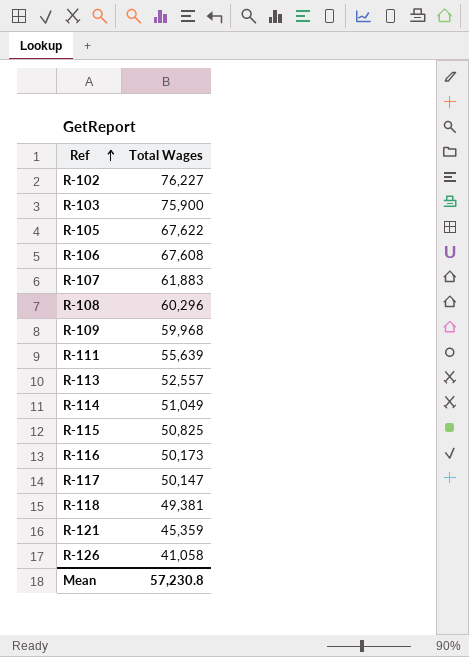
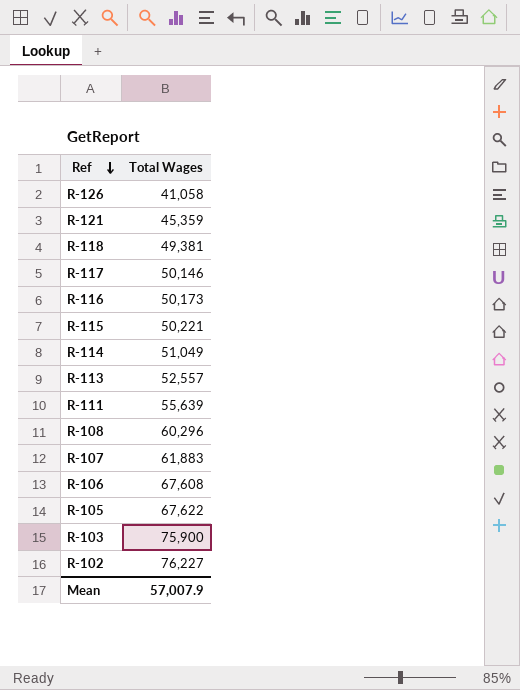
row order: Ref ascending -> Ref descending
row R-109: 59,968 -> none
R-117 | Total Wages: 50,147 -> 50,146
R-115 | Total Wages: 50,825 -> 50,221
Mean | Total Wages: 57,230.8 -> 57,007.9

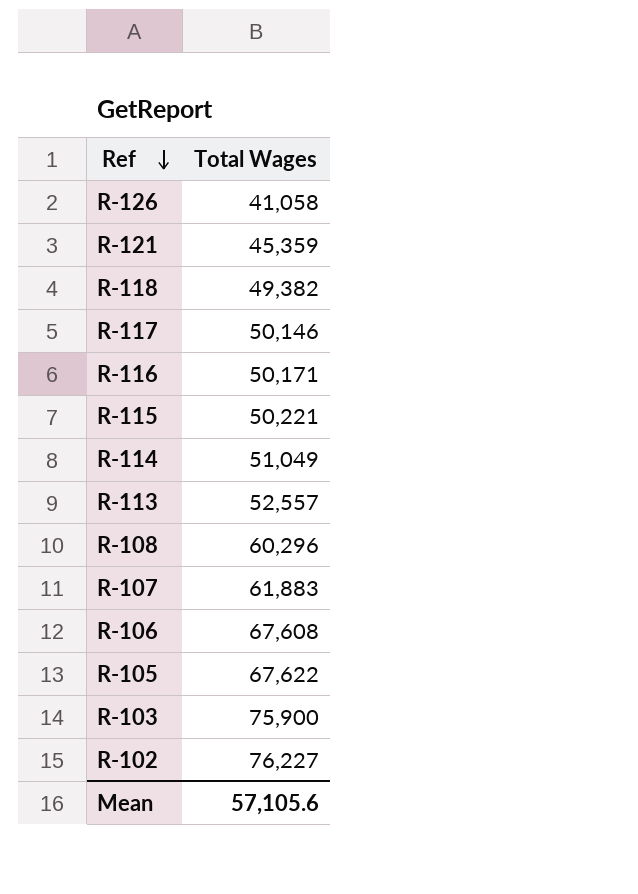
row R-111: 55,639 -> none
R-118 | Total Wages: 49,381 -> 49,382
R-116 | Total Wages: 50,173 -> 50,171
Mean | Total Wages: 57,007.9 -> 57,105.6

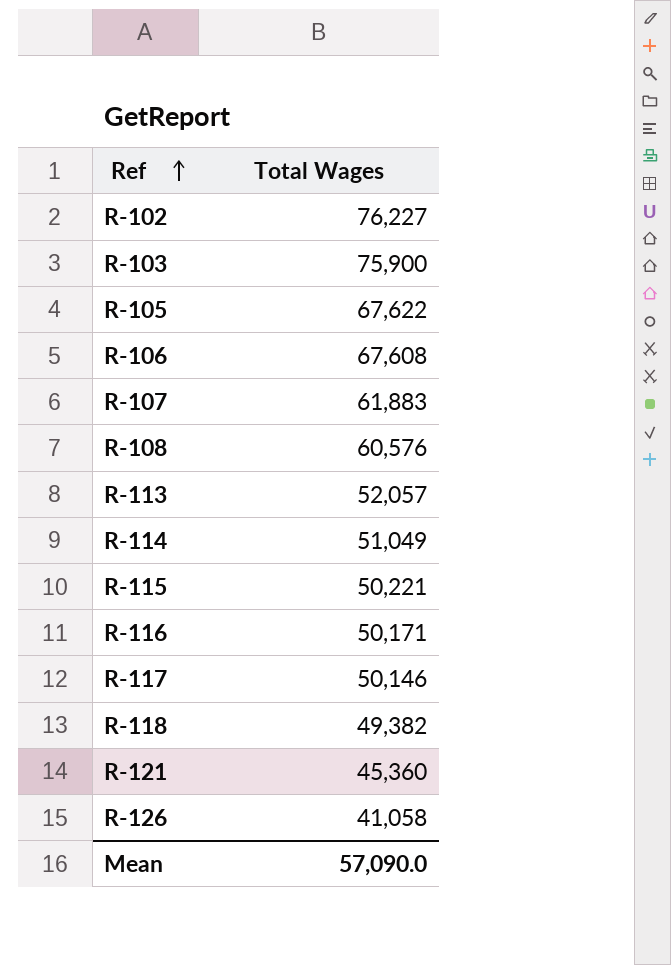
row order: Ref descending -> Ref ascending
R-108 | Total Wages: 60,296 -> 60,576
R-113 | Total Wages: 52,557 -> 52,057
R-121 | Total Wages: 45,359 -> 45,360
Mean | Total Wages: 57,105.6 -> 57,090.0

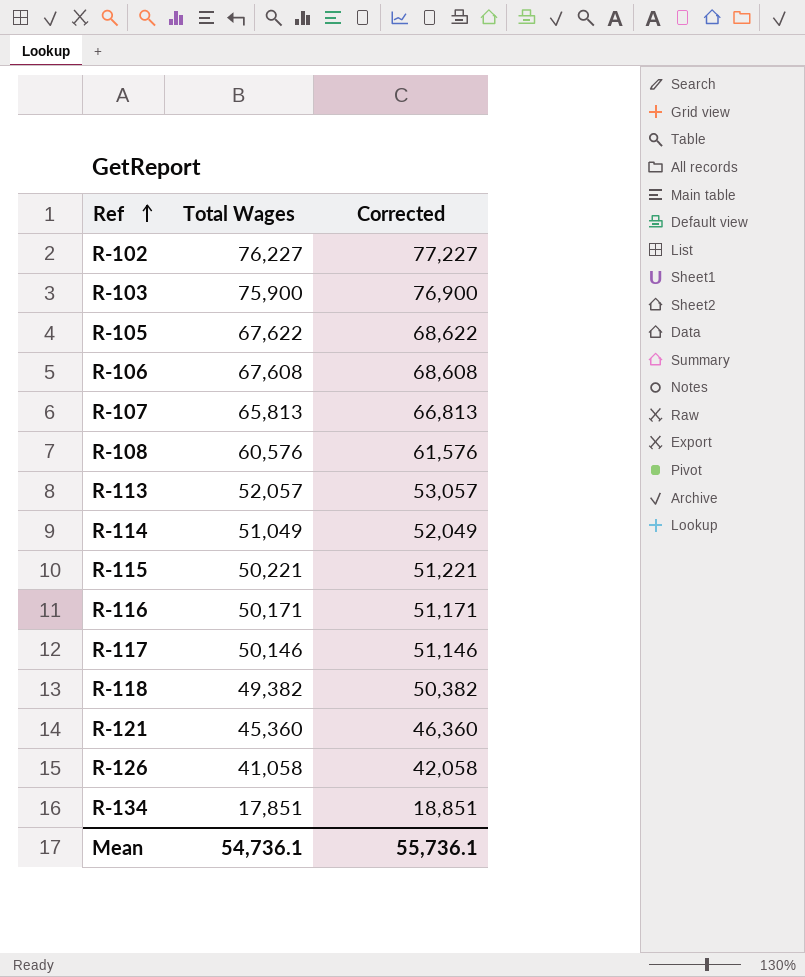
column Corrected | formula: none -> [Total Wages] + 1000
R-107 | Total Wages: 61,883 -> 65,813
row R-134: none -> 17,851 | 18,851
Mean | Total Wages: 57,090.0 -> 54,736.1

